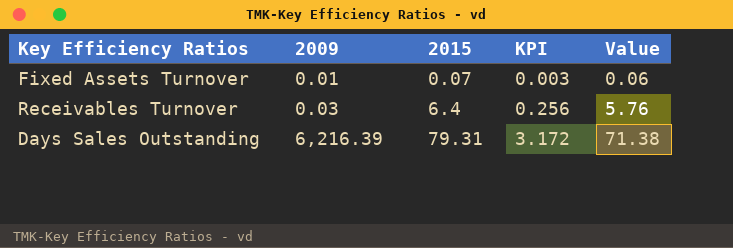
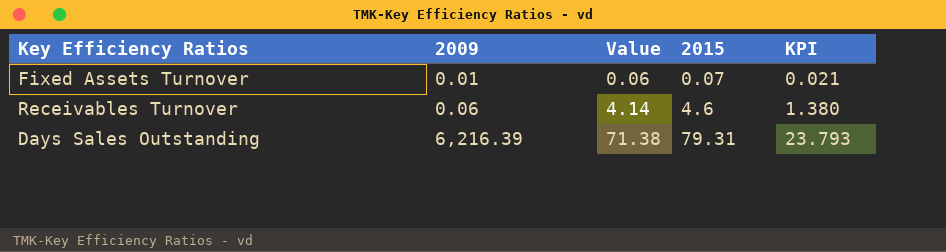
column Value | position: 5 -> 3
column KPI | formula: [2015] * 0.04 -> [2015] * 0.3
Receivables Turnover | 2009: 0.03 -> 0.06
Receivables Turnover | Value: 5.76 -> 4.14
Receivables Turnover | 2015: 6.4 -> 4.6

